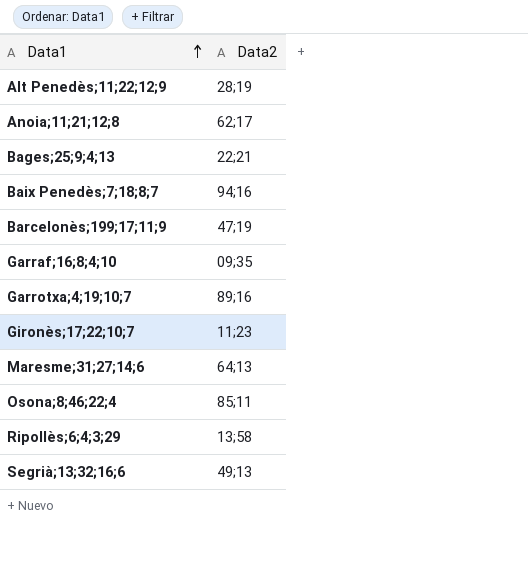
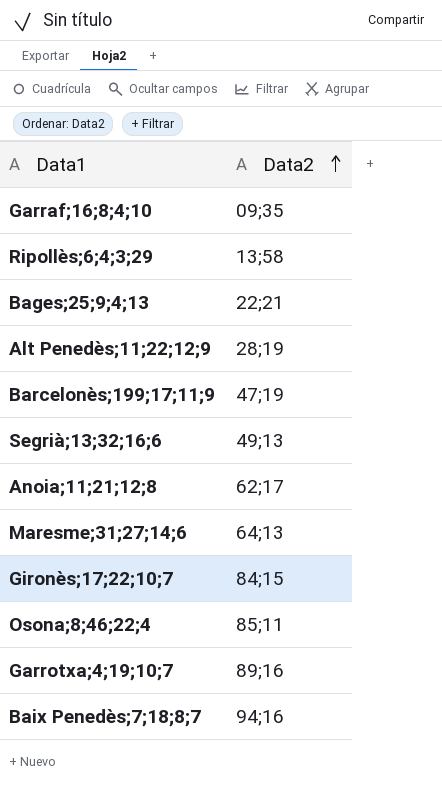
row order: Data1 ascending -> Data2 ascending
Gironès;17;22;10;7 | Data2: 11;23 -> 84;15

